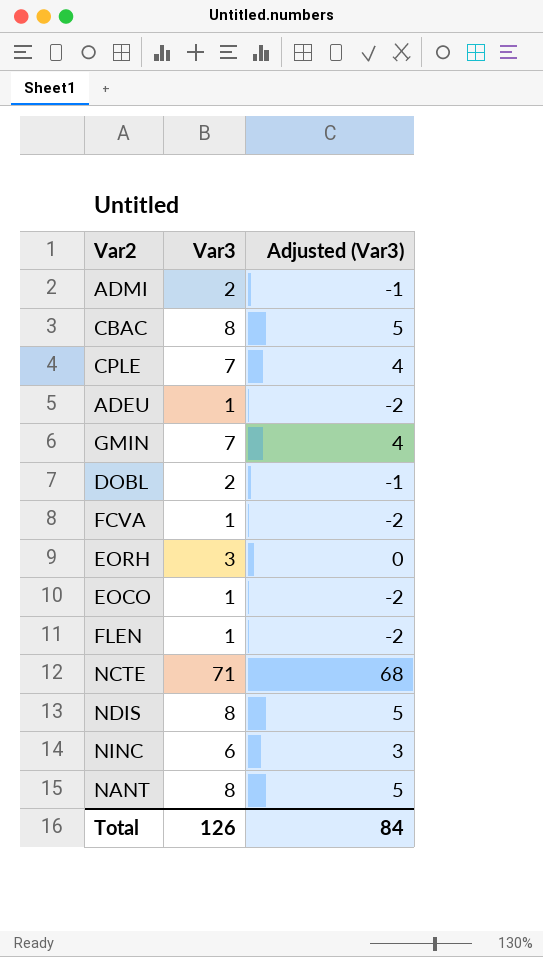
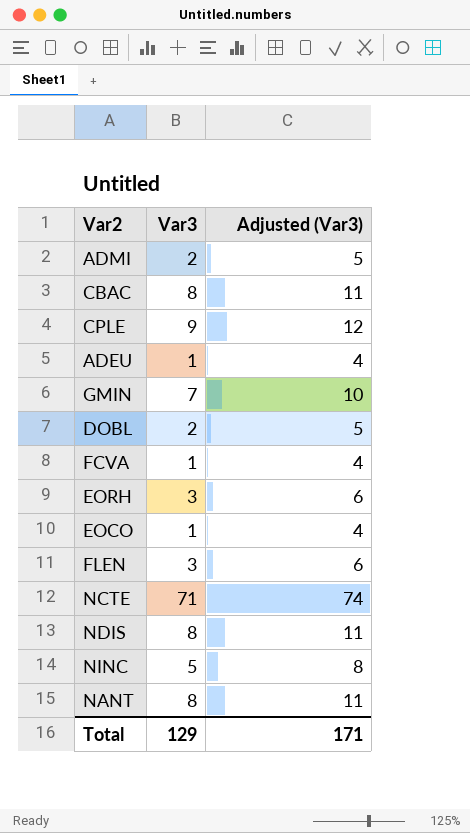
column Adjusted (Var3) | formula: [Var3] - 3 -> [Var3] + 3
CPLE | Var3: 7 -> 9
FLEN | Var3: 1 -> 3
NINC | Var3: 6 -> 5
Total | Var3: 126 -> 129
Total | Adjusted (Var3): 84 -> 171

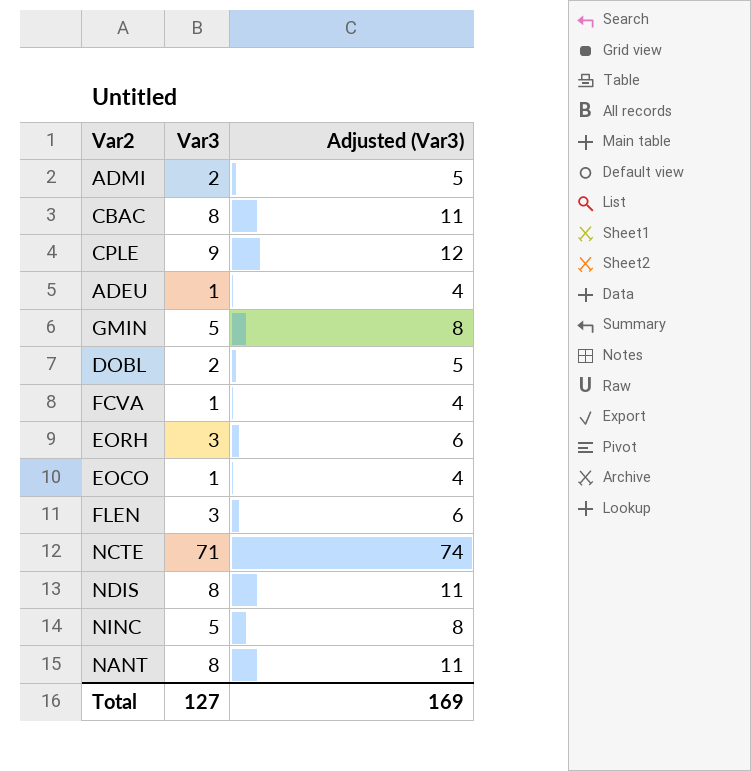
GMIN | Var3: 7 -> 5
GMIN | Adjusted (Var3): 10 -> 8
Total | Var3: 129 -> 127
Total | Adjusted (Var3): 171 -> 169

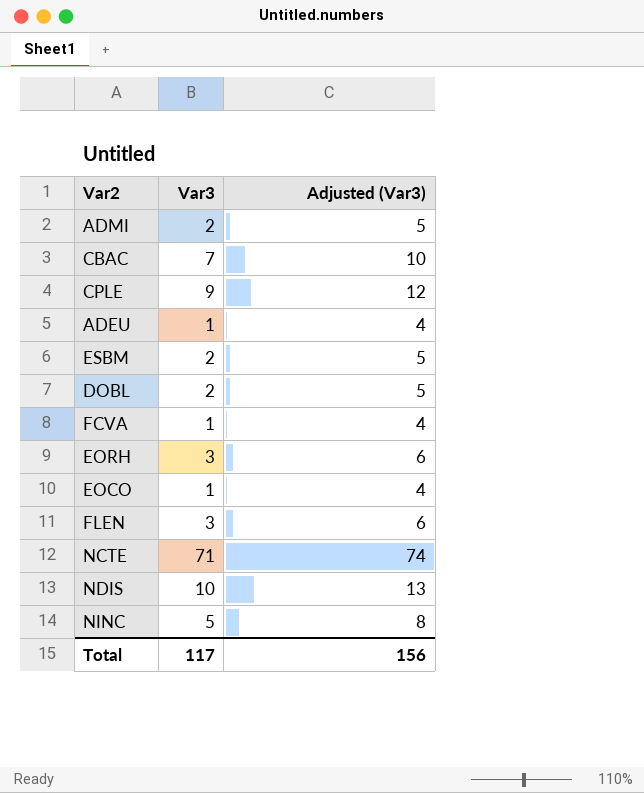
row GMIN: 5 | 8 -> none
row NANT: 8 | 11 -> none
CBAC | Var3: 8 -> 7
CBAC | Adjusted (Var3): 11 -> 10
row ESBM: none -> 2 | 5
NDIS | Var3: 8 -> 10
NDIS | Adjusted (Var3): 11 -> 13
Total | Var3: 127 -> 117
Total | Adjusted (Var3): 169 -> 156

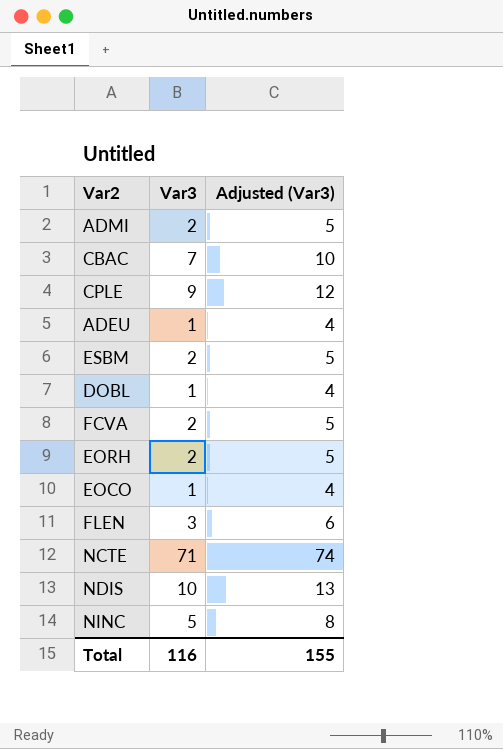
DOBL | Var3: 2 -> 1
DOBL | Adjusted (Var3): 5 -> 4
FCVA | Var3: 1 -> 2
FCVA | Adjusted (Var3): 4 -> 5
EORH | Var3: 3 -> 2
EORH | Adjusted (Var3): 6 -> 5
Total | Var3: 117 -> 116
Total | Adjusted (Var3): 156 -> 155

